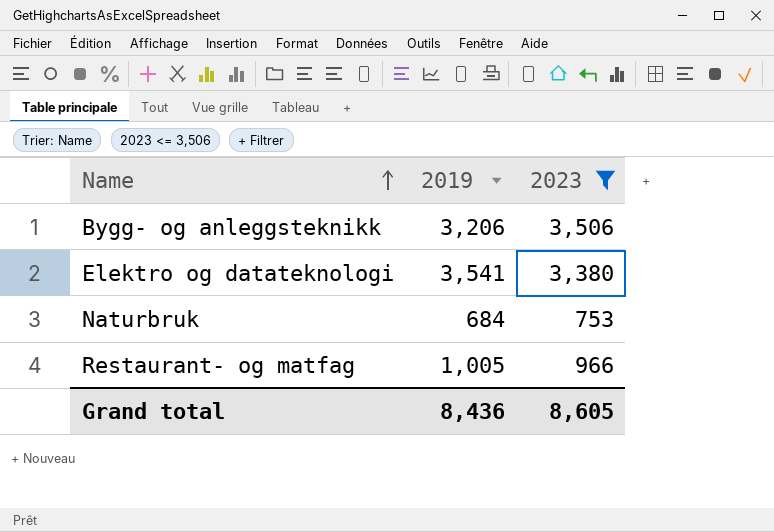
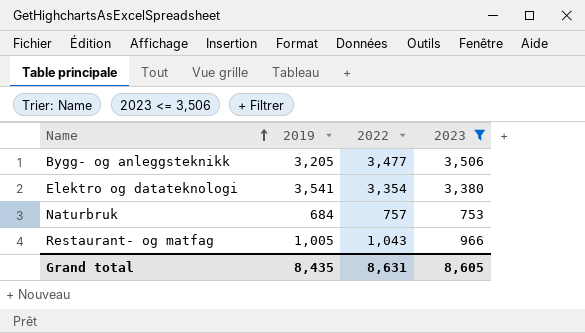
column 2022 | position: none -> 3
Bygg- og anleggsteknikk | 2019: 3,206 -> 3,205
Grand total | 2019: 8,436 -> 8,435

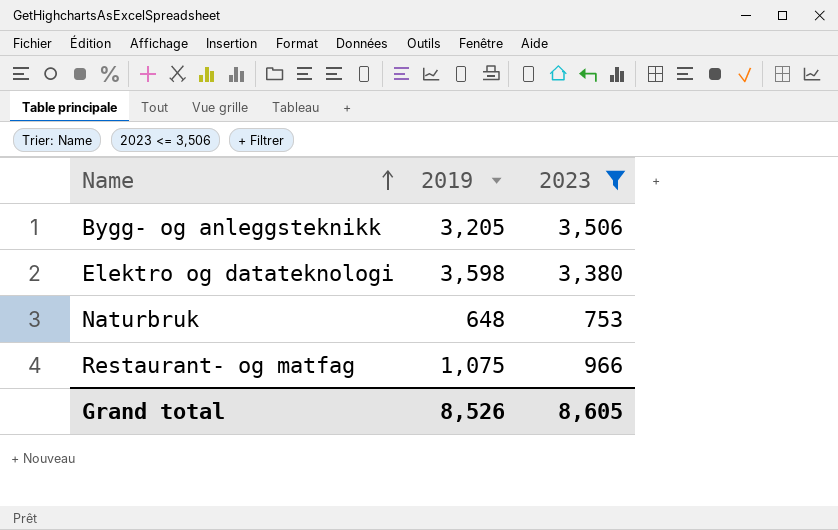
column 2022 | position: 3 -> none
Elektro og datateknologi | 2019: 3,541 -> 3,598
Naturbruk | 2019: 684 -> 648
Restaurant- og matfag | 2019: 1,005 -> 1,075
Grand total | 2019: 8,435 -> 8,526

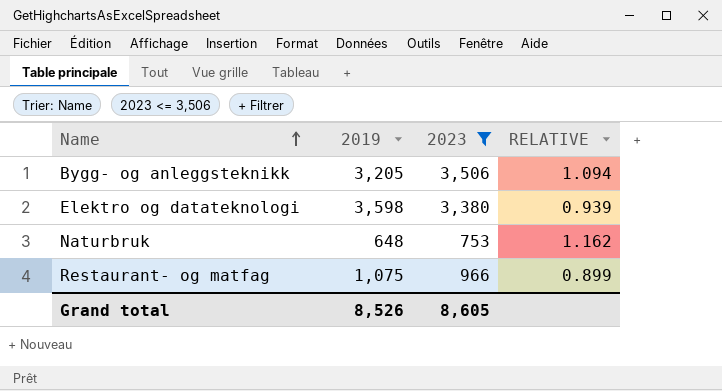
column RELATIVE | formula: none -> [2023] / [2019]

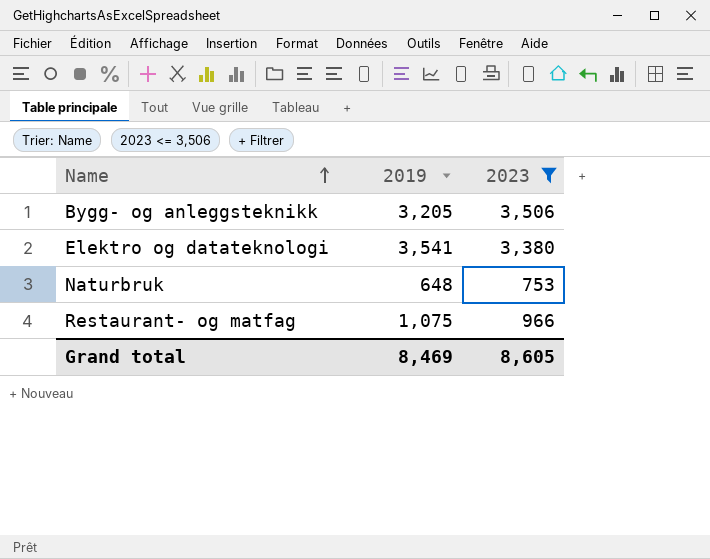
column RELATIVE | formula: [2023] / [2019] -> none
Elektro og datateknologi | 2019: 3,598 -> 3,541
Grand total | 2019: 8,526 -> 8,469

